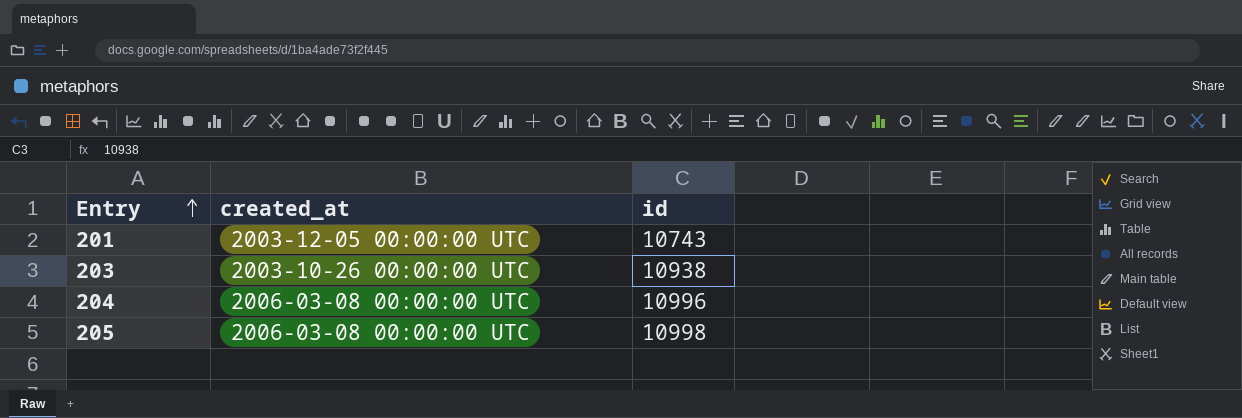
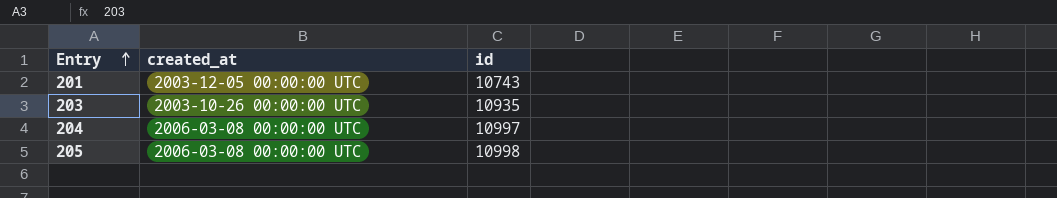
203 | id: 10938 -> 10935
204 | id: 10996 -> 10997

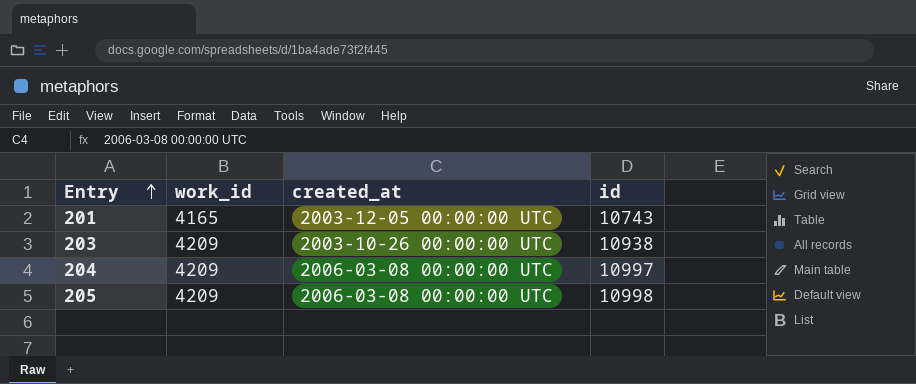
column work_id | position: none -> 2
203 | id: 10935 -> 10938

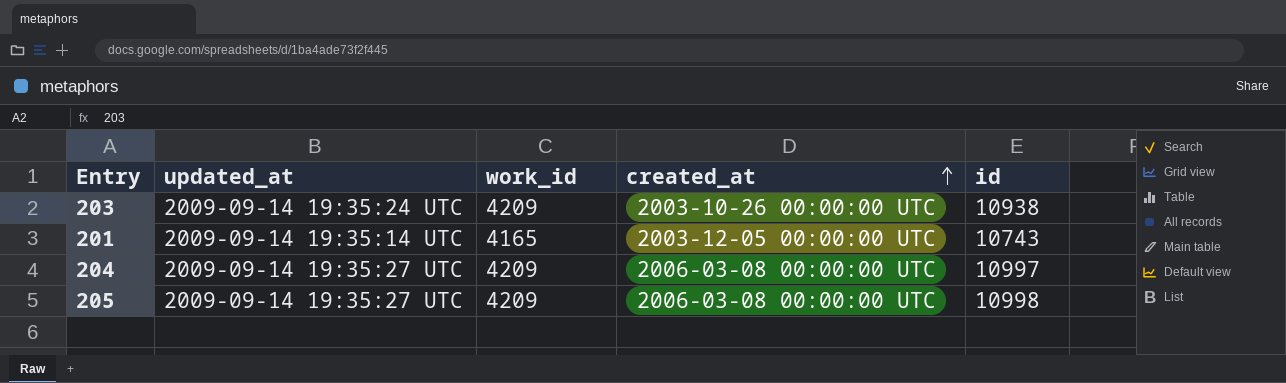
row order: Entry ascending -> created_at ascending
column updated_at | position: none -> 2

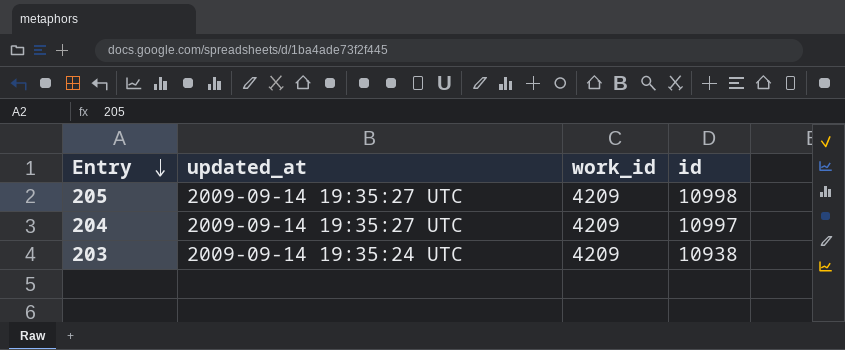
row order: created_at ascending -> Entry descending
column created_at | position: 4 -> none
row 201: 2009-09-14 19:35:14 UTC | 4165 | 2003-12-05 00:00:00 UTC | 10743 -> none

